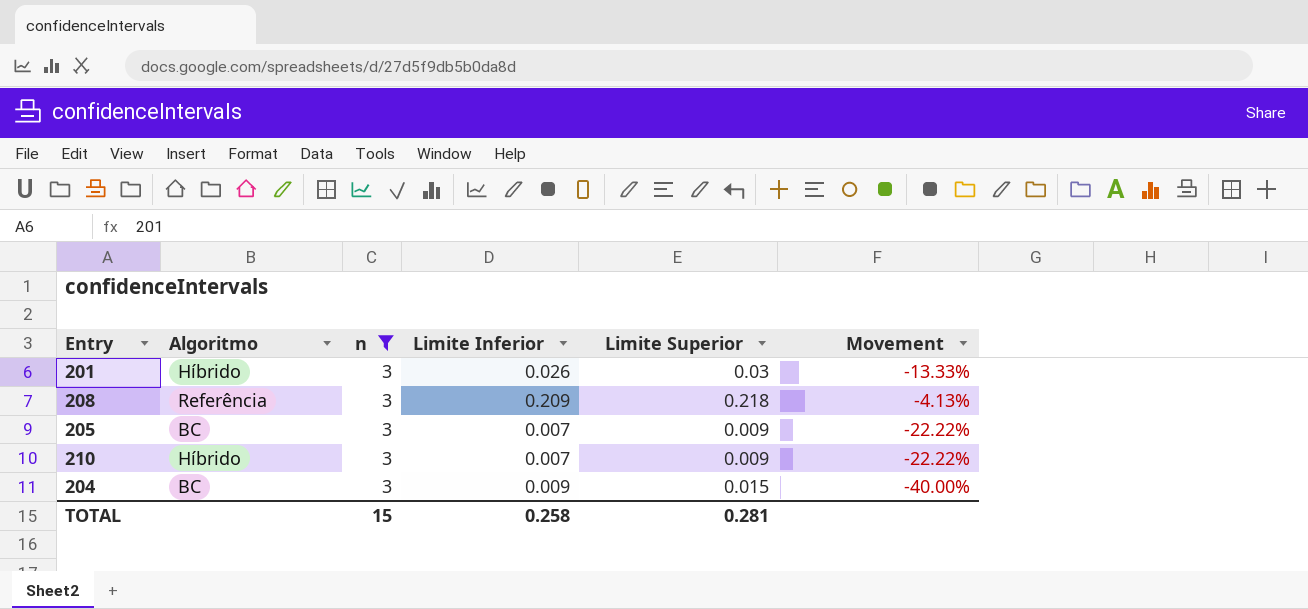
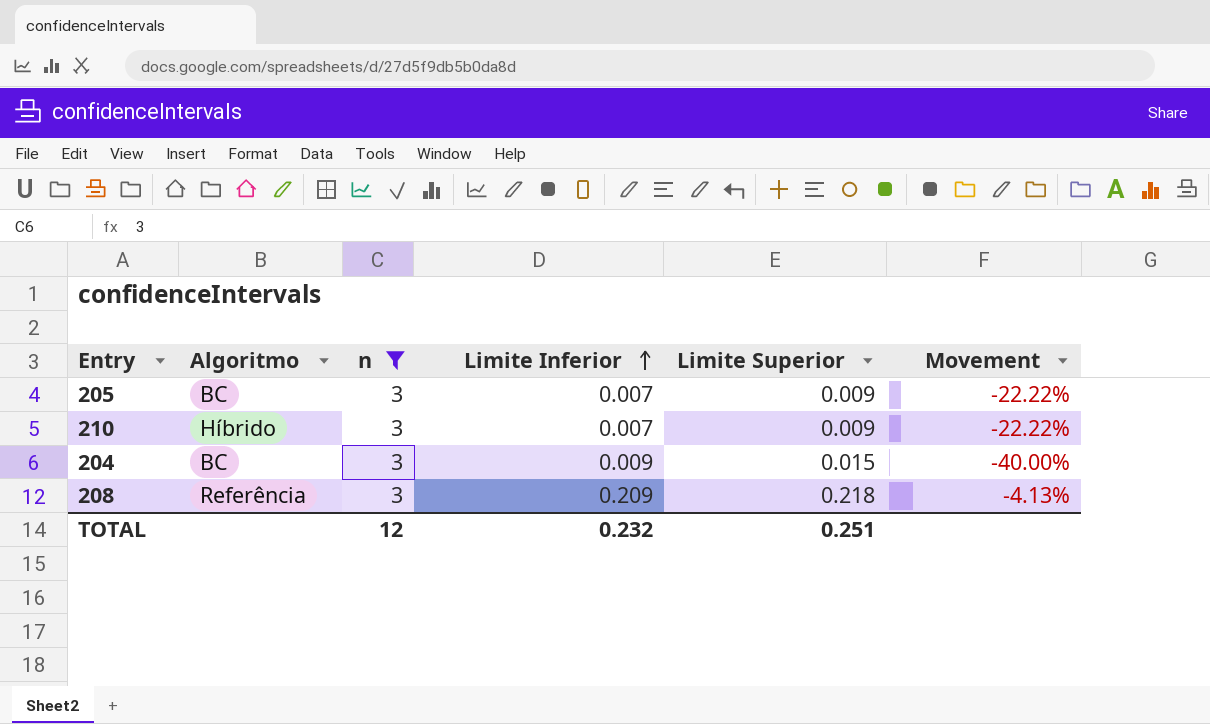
row order: none -> Limite Inferior ascending
row 201: Híbrido | 3 | 0.026 | 0.03 | -13.33% -> none
TOTAL | n: 15 -> 12
TOTAL | Limite Inferior: 0.258 -> 0.232
TOTAL | Limite Superior: 0.281 -> 0.251

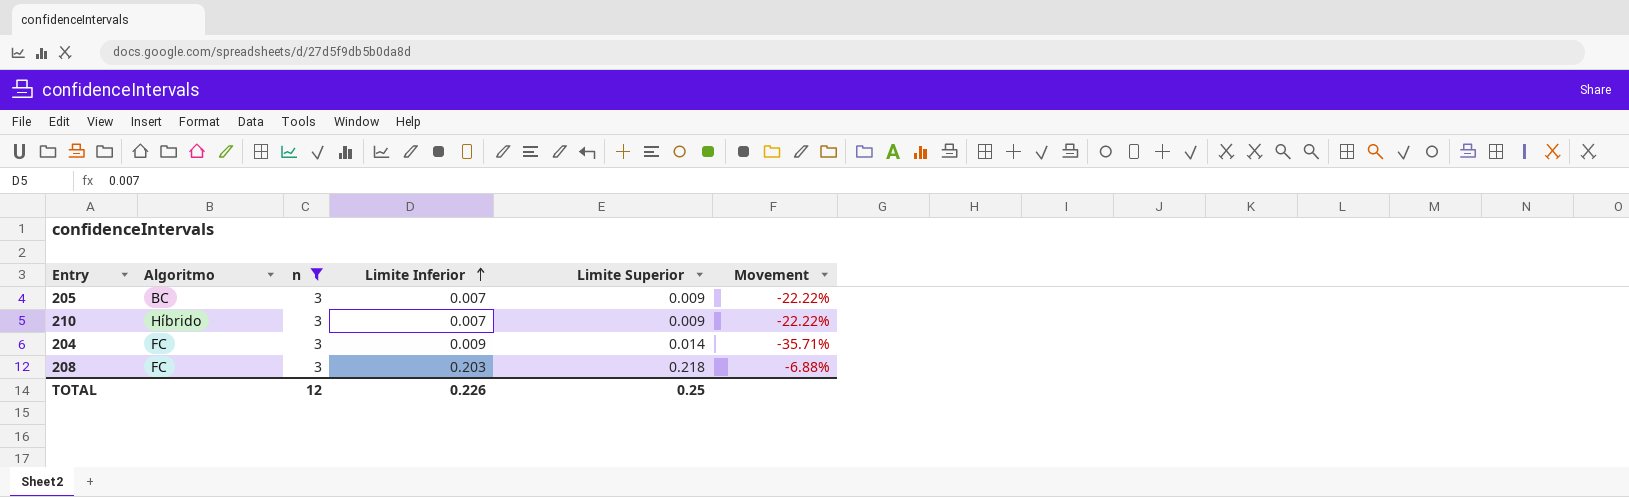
204 | Algoritmo: BC -> FC
204 | Limite Superior: 0.015 -> 0.014
204 | Movement: -40.00% -> -35.71%
208 | Algoritmo: Referência -> FC
208 | Limite Inferior: 0.209 -> 0.203
208 | Movement: -4.13% -> -6.88%
TOTAL | Limite Inferior: 0.232 -> 0.226
TOTAL | Limite Superior: 0.251 -> 0.25

